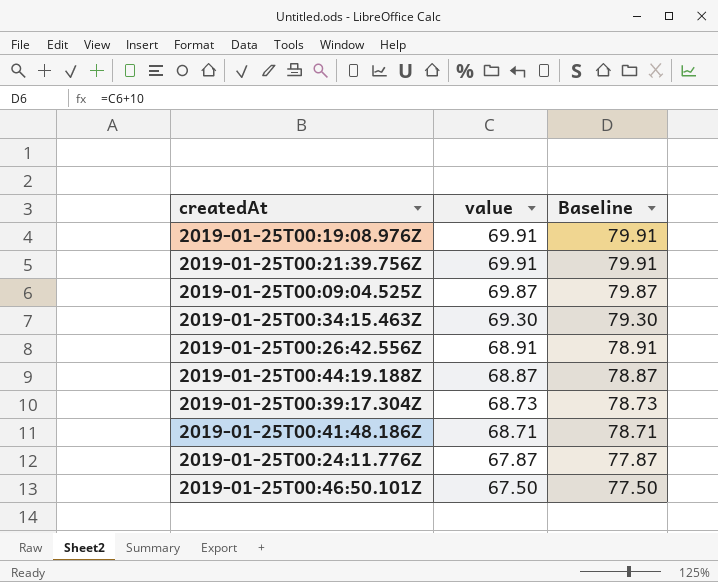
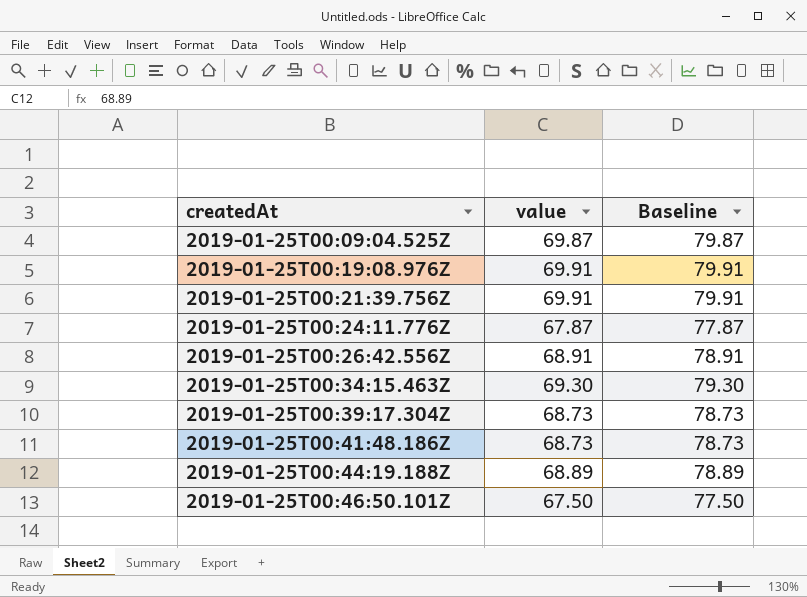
row order: value descending -> createdAt ascending
2019-01-25T00:41:48.186Z | value: 68.71 -> 68.73
2019-01-25T00:41:48.186Z | Baseline: 78.71 -> 78.73
2019-01-25T00:44:19.188Z | value: 68.87 -> 68.89
2019-01-25T00:44:19.188Z | Baseline: 78.87 -> 78.89

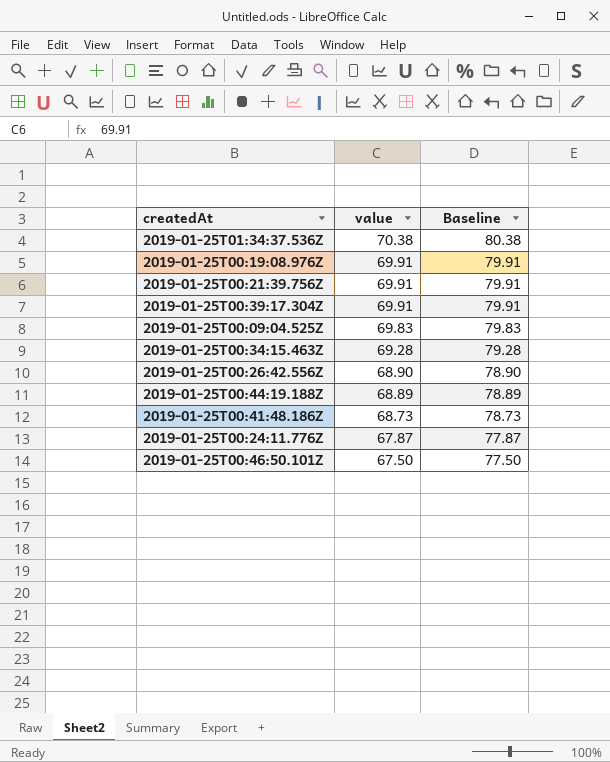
row order: createdAt ascending -> value descending
row 2019-01-25T01:34:37.536Z: none -> 70.38 | 80.38
2019-01-25T00:39:17.304Z | value: 68.73 -> 69.91
2019-01-25T00:39:17.304Z | Baseline: 78.73 -> 79.91
2019-01-25T00:09:04.525Z | value: 69.87 -> 69.83
2019-01-25T00:09:04.525Z | Baseline: 79.87 -> 79.83
2019-01-25T00:34:15.463Z | value: 69.30 -> 69.28
2019-01-25T00:34:15.463Z | Baseline: 79.30 -> 79.28
2019-01-25T00:26:42.556Z | value: 68.91 -> 68.90
2019-01-25T00:26:42.556Z | Baseline: 78.91 -> 78.90

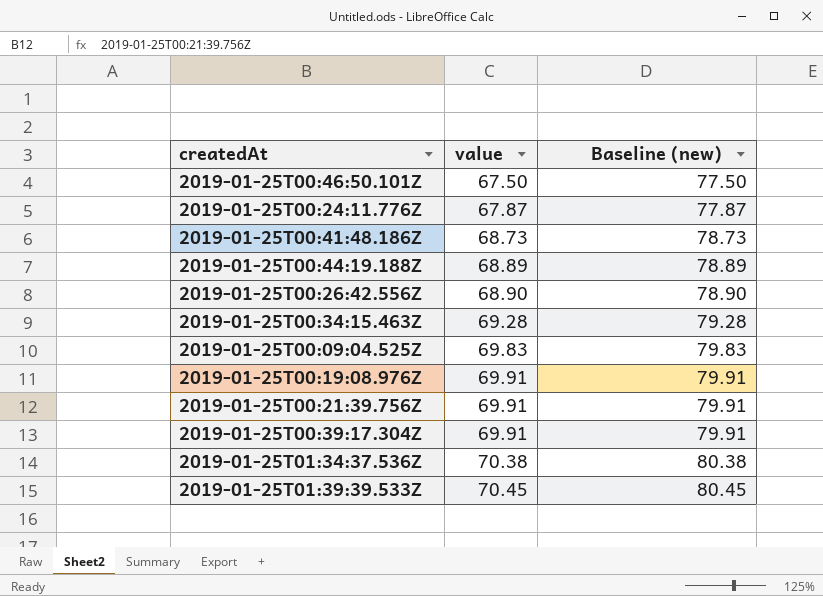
row order: value descending -> value ascending
column name: Baseline -> Baseline (new)
row 2019-01-25T01:39:39.533Z: none -> 70.45 | 80.45

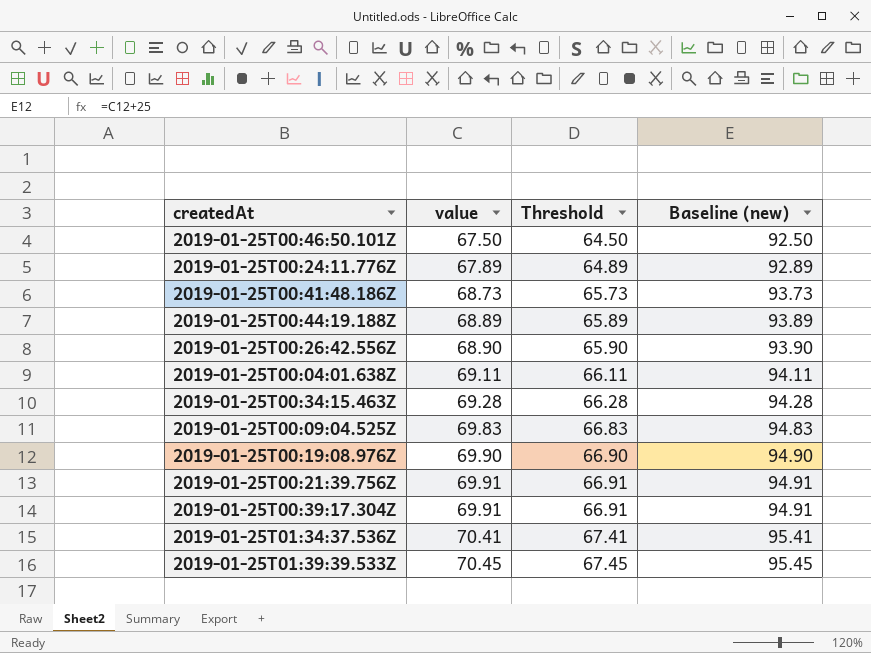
column Threshold | formula: none -> [value] - 3
column Baseline (new) | formula: [value] + 10 -> [value] + 25
2019-01-25T00:24:11.776Z | value: 67.87 -> 67.89
row 2019-01-25T00:04:01.638Z: none -> 69.11 | 66.11 | 94.11
2019-01-25T00:19:08.976Z | value: 69.91 -> 69.90
2019-01-25T01:34:37.536Z | value: 70.38 -> 70.41

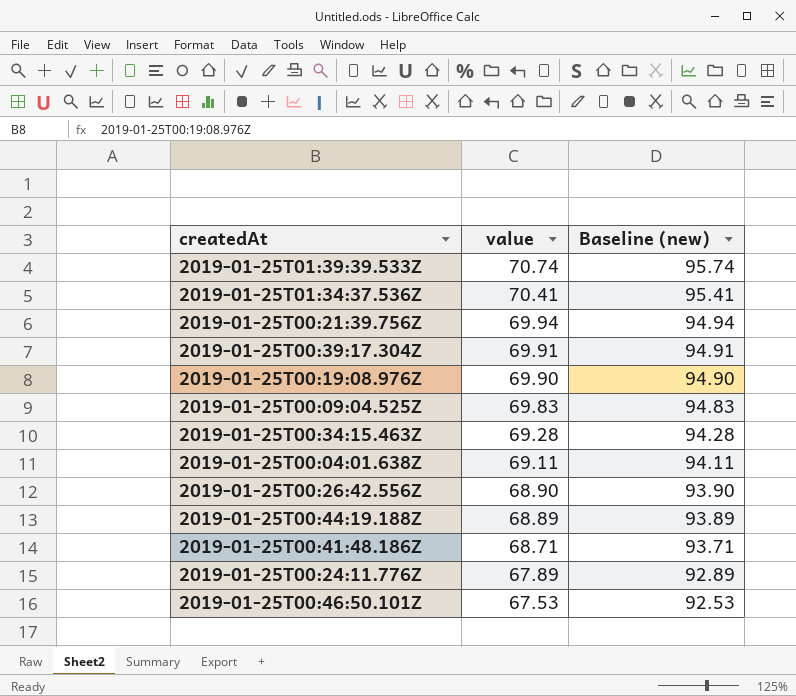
row order: value ascending -> value descending
column Threshold | formula: [value] - 3 -> none
2019-01-25T01:39:39.533Z | value: 70.45 -> 70.74
2019-01-25T01:39:39.533Z | Baseline (new): 95.45 -> 95.74
2019-01-25T00:21:39.756Z | value: 69.91 -> 69.94
2019-01-25T00:21:39.756Z | Baseline (new): 94.91 -> 94.94
2019-01-25T00:41:48.186Z | value: 68.73 -> 68.71
2019-01-25T00:41:48.186Z | Baseline (new): 93.73 -> 93.71
2019-01-25T00:46:50.101Z | value: 67.50 -> 67.53
2019-01-25T00:46:50.101Z | Baseline (new): 92.50 -> 92.53

